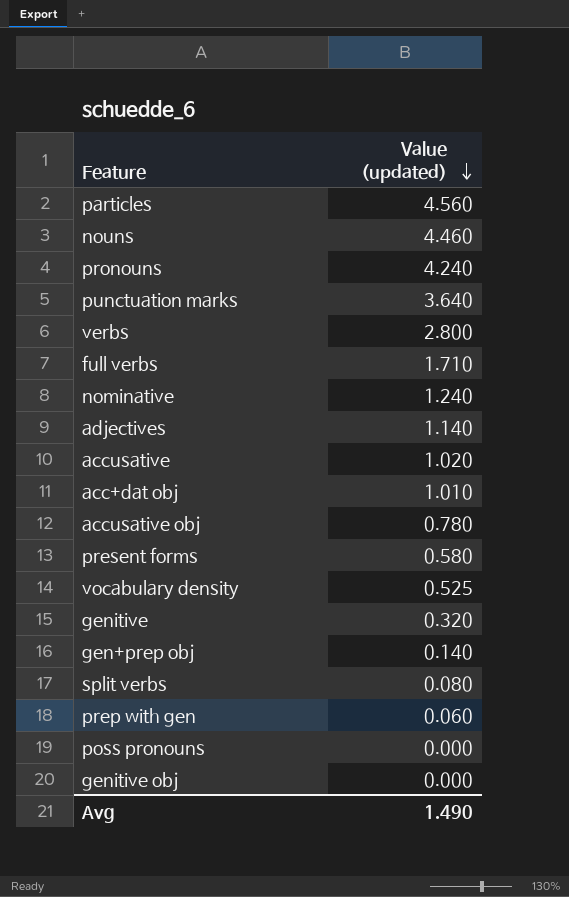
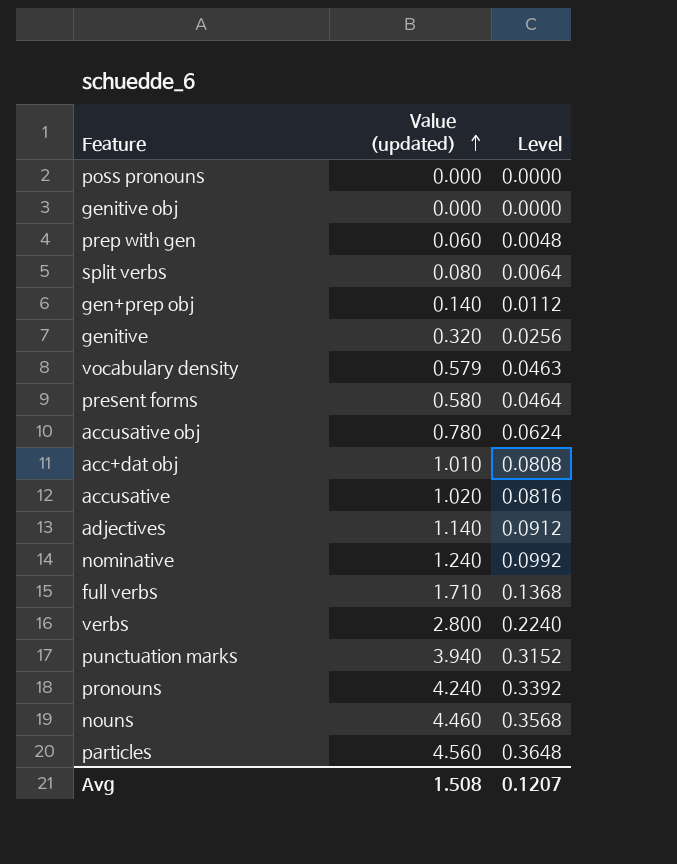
row order: Value (updated) descending -> Value (updated) ascending
column Level | formula: none -> [Value (updated)] * 0.08
vocabulary density | Value (updated): 0.525 -> 0.579
punctuation marks | Value (updated): 3.640 -> 3.940
Avg | Value (updated): 1.490 -> 1.508

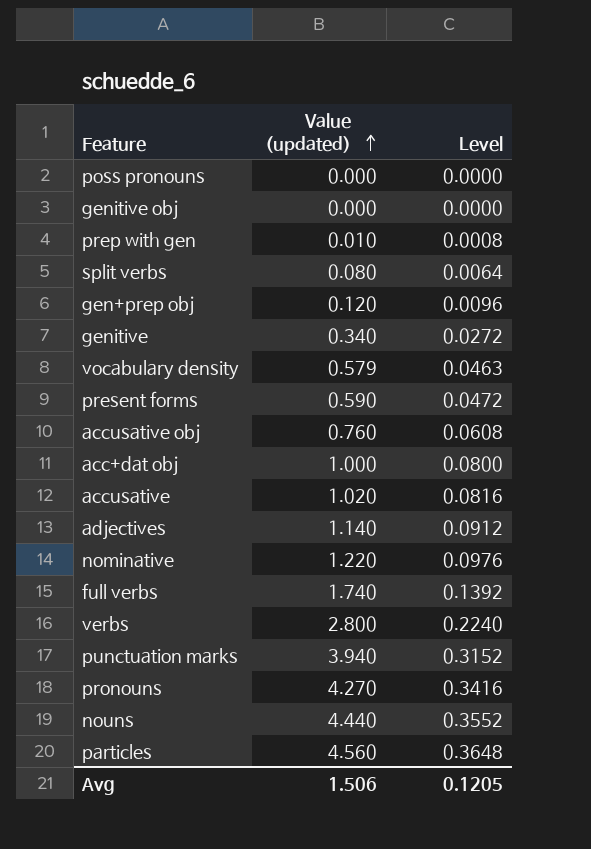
prep with gen | Value (updated): 0.060 -> 0.010
prep with gen | Level: 0.0048 -> 0.0008
gen+prep obj | Value (updated): 0.140 -> 0.120
gen+prep obj | Level: 0.0112 -> 0.0096
genitive | Value (updated): 0.320 -> 0.340
genitive | Level: 0.0256 -> 0.0272
present forms | Value (updated): 0.580 -> 0.590
present forms | Level: 0.0464 -> 0.0472
accusative obj | Value (updated): 0.780 -> 0.760
accusative obj | Level: 0.0624 -> 0.0608
acc+dat obj | Value (updated): 1.010 -> 1.000
acc+dat obj | Level: 0.0808 -> 0.0800
nominative | Value (updated): 1.240 -> 1.220
nominative | Level: 0.0992 -> 0.0976
full verbs | Value (updated): 1.710 -> 1.740
full verbs | Level: 0.1368 -> 0.1392
pronouns | Value (updated): 4.240 -> 4.270
pronouns | Level: 0.3392 -> 0.3416
nouns | Value (updated): 4.460 -> 4.440
nouns | Level: 0.3568 -> 0.3552
Avg | Value (updated): 1.508 -> 1.506
Avg | Level: 0.1207 -> 0.1205

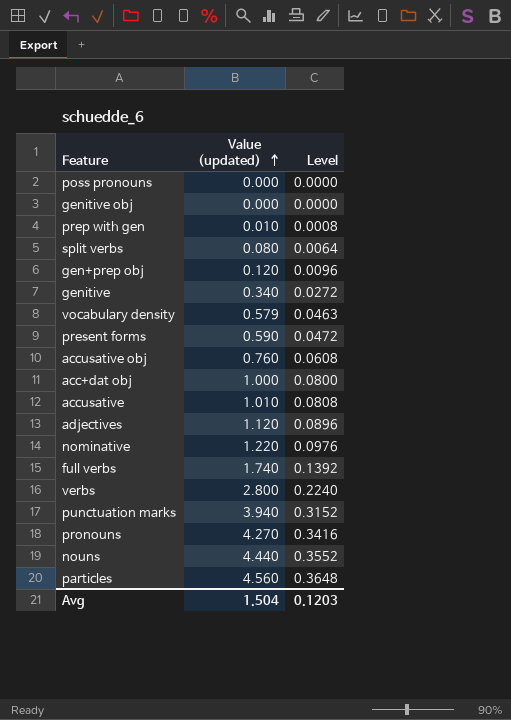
accusative | Value (updated): 1.020 -> 1.010
accusative | Level: 0.0816 -> 0.0808
adjectives | Value (updated): 1.140 -> 1.120
adjectives | Level: 0.0912 -> 0.0896
Avg | Value (updated): 1.506 -> 1.504
Avg | Level: 0.1205 -> 0.1203

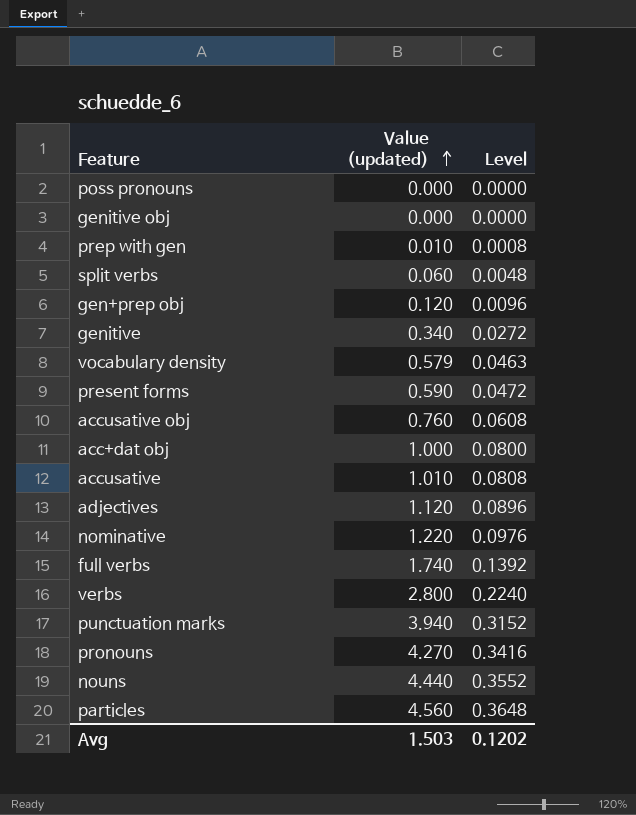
split verbs | Value (updated): 0.080 -> 0.060
split verbs | Level: 0.0064 -> 0.0048
Avg | Value (updated): 1.504 -> 1.503
Avg | Level: 0.1203 -> 0.1202

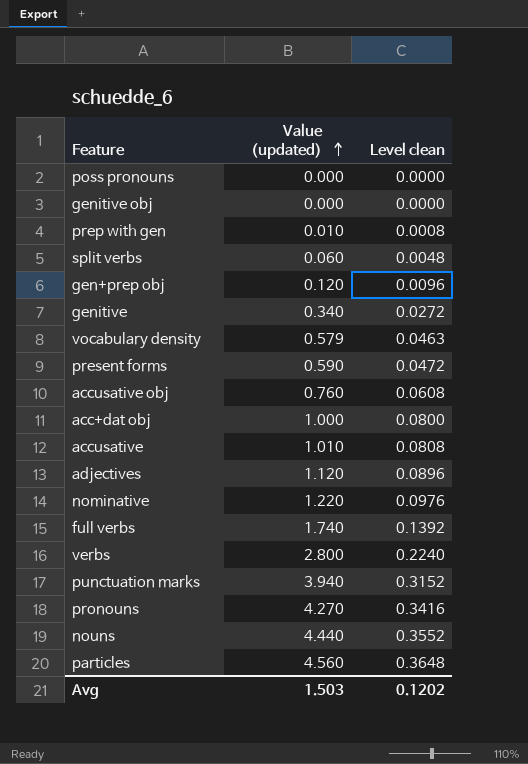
column name: Level -> Level clean

